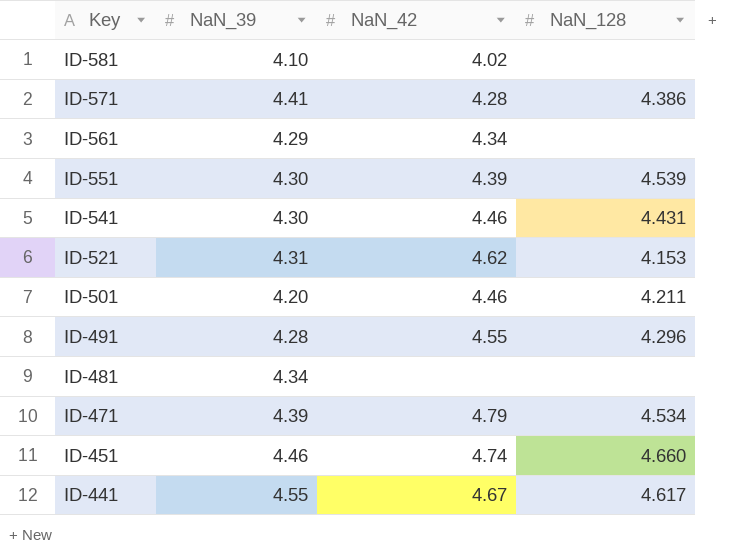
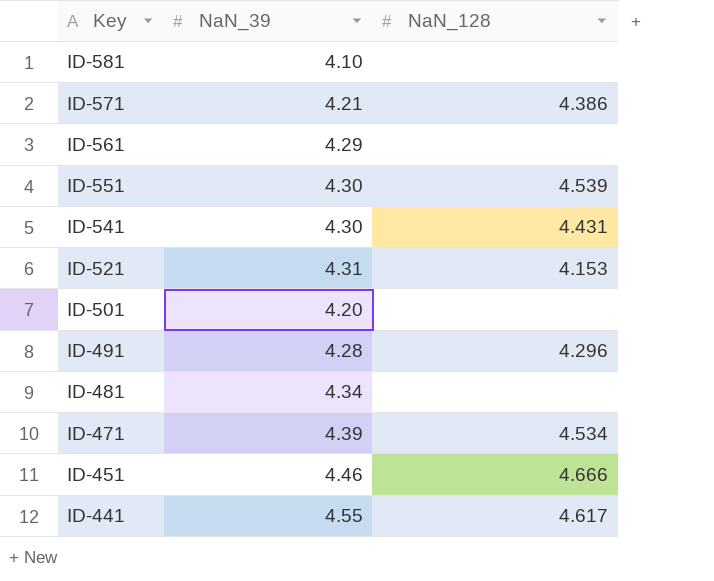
column NaN_42 | position: 3 -> none
ID-571 | NaN_39: 4.41 -> 4.21
ID-501 | NaN_128: 4.211 -> none
ID-451 | NaN_128: 4.660 -> 4.666

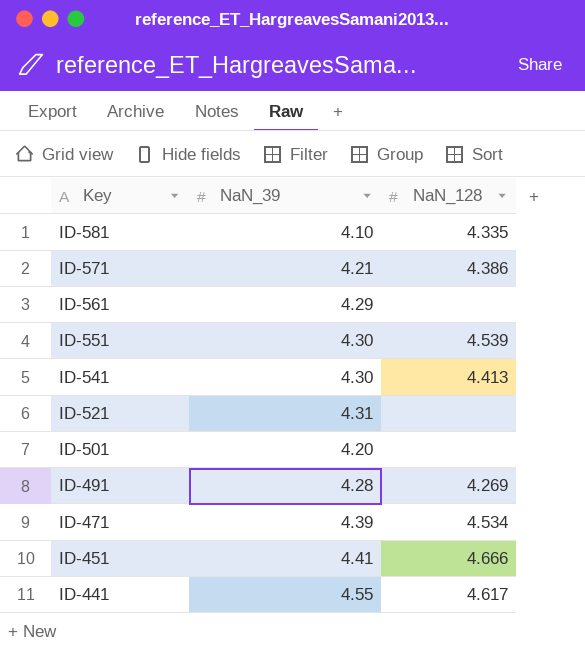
row ID-481: 4.34 | none -> none
ID-581 | NaN_128: none -> 4.335
ID-541 | NaN_128: 4.431 -> 4.413
ID-521 | NaN_128: 4.153 -> none
ID-491 | NaN_128: 4.296 -> 4.269
ID-451 | NaN_39: 4.46 -> 4.41

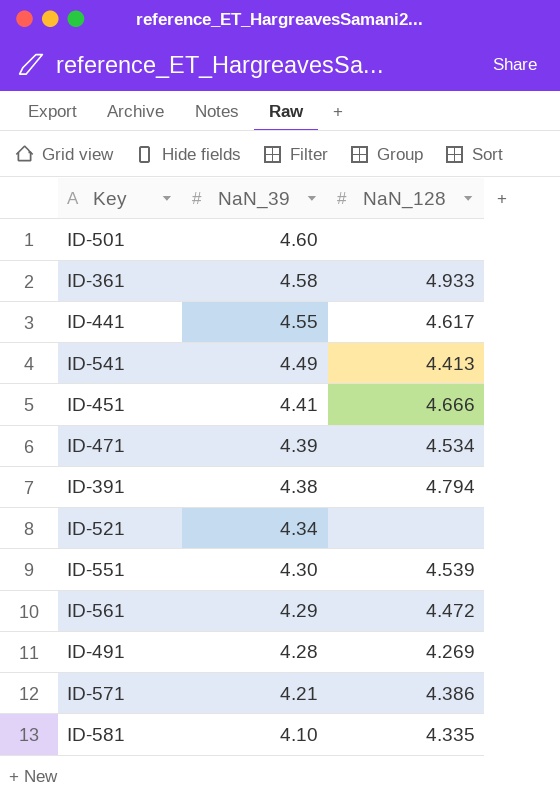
row order: Key descending -> NaN_39 descending
ID-501 | NaN_39: 4.20 -> 4.60
row ID-361: none -> 4.58 | 4.933
ID-541 | NaN_39: 4.30 -> 4.49
row ID-391: none -> 4.38 | 4.794
ID-521 | NaN_39: 4.31 -> 4.34
ID-561 | NaN_128: none -> 4.472

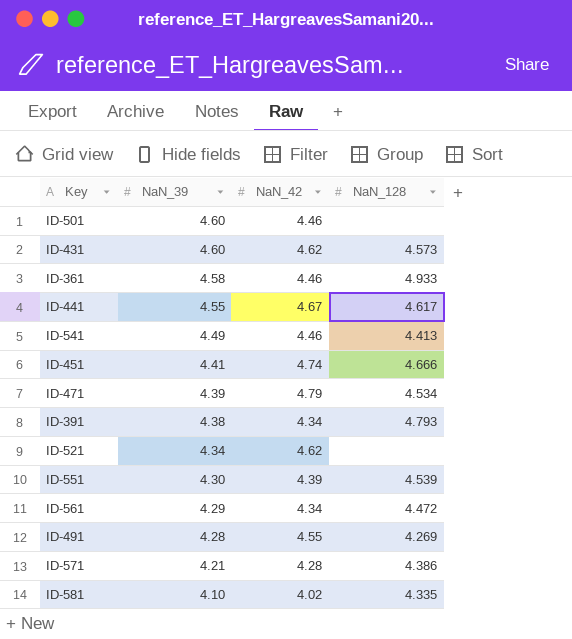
column NaN_42 | position: none -> 3
row ID-431: none -> 4.60 | 4.62 | 4.573
ID-391 | NaN_128: 4.794 -> 4.793

